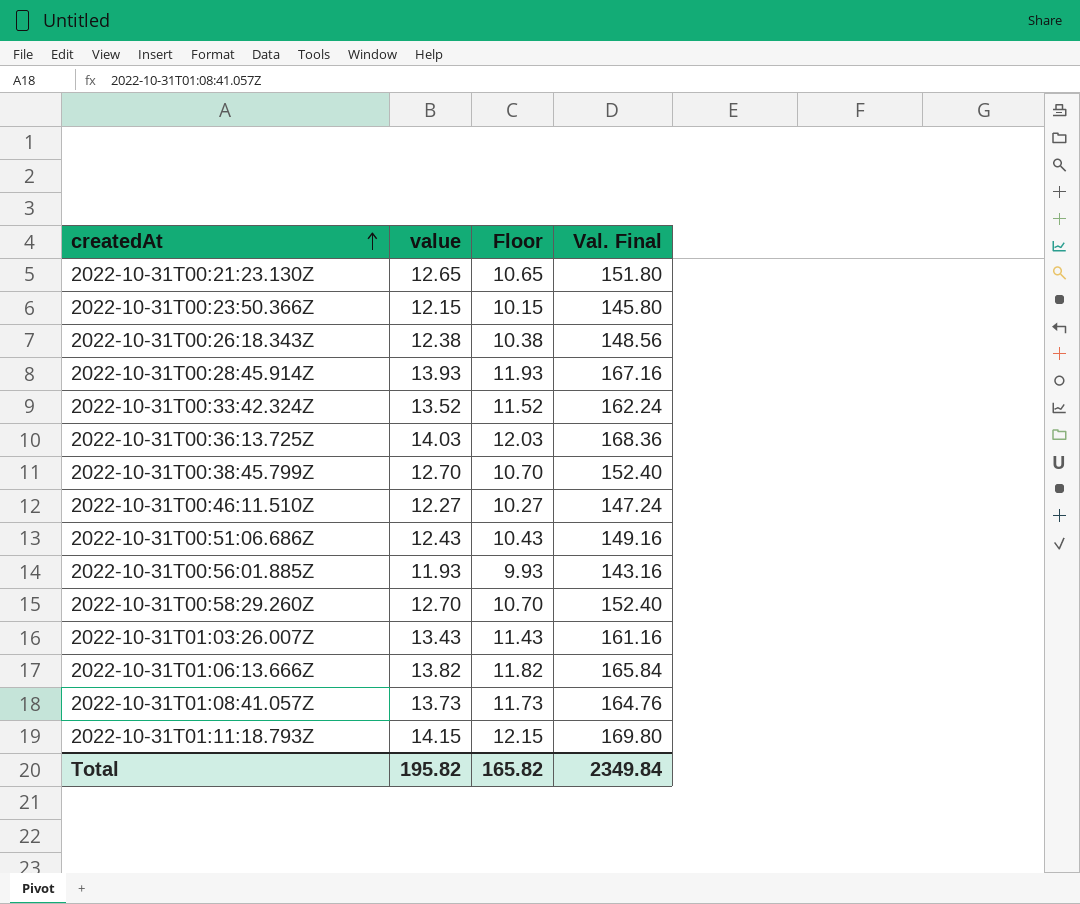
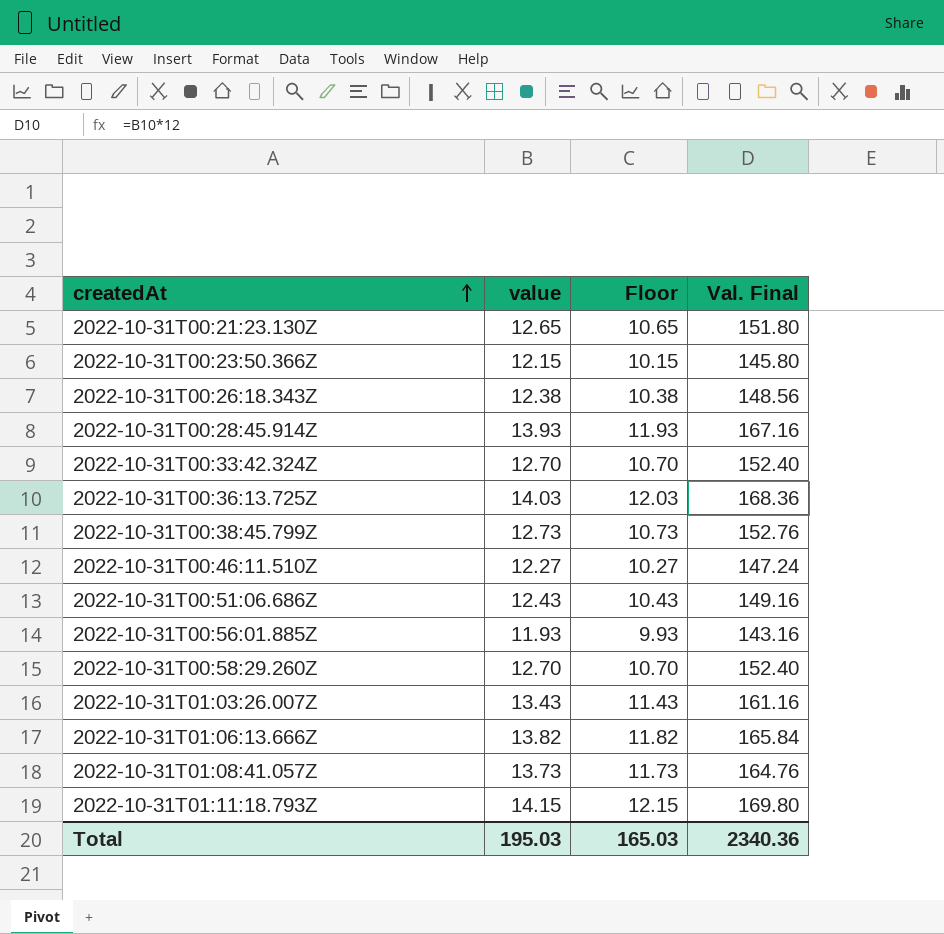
2022-10-31T00:33:42.324Z | value: 13.52 -> 12.70
2022-10-31T00:33:42.324Z | Floor: 11.52 -> 10.70
2022-10-31T00:33:42.324Z | Val. Final: 162.24 -> 152.40
2022-10-31T00:38:45.799Z | value: 12.70 -> 12.73
2022-10-31T00:38:45.799Z | Floor: 10.70 -> 10.73
2022-10-31T00:38:45.799Z | Val. Final: 152.40 -> 152.76
Total | value: 195.82 -> 195.03
Total | Floor: 165.82 -> 165.03
Total | Val. Final: 2349.84 -> 2340.36

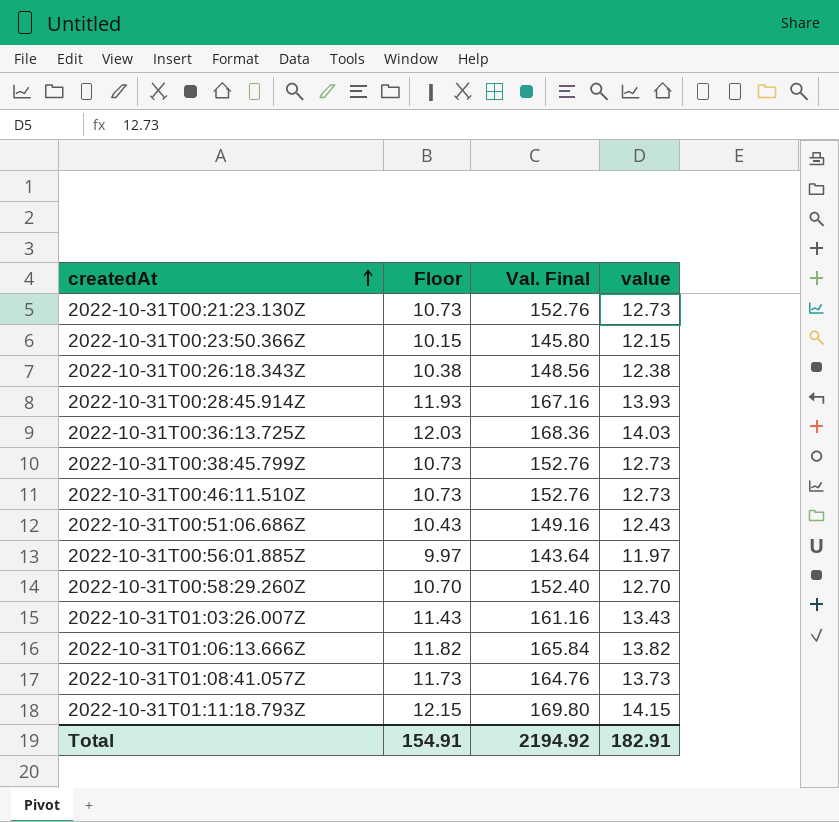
column value | position: 2 -> 4
row 2022-10-31T00:33:42.324Z: 12.70 | 10.70 | 152.40 -> none
2022-10-31T00:21:23.130Z | Floor: 10.65 -> 10.73
2022-10-31T00:21:23.130Z | Val. Final: 151.80 -> 152.76
2022-10-31T00:21:23.130Z | value: 12.65 -> 12.73
2022-10-31T00:46:11.510Z | Floor: 10.27 -> 10.73
2022-10-31T00:46:11.510Z | Val. Final: 147.24 -> 152.76
2022-10-31T00:46:11.510Z | value: 12.27 -> 12.73
2022-10-31T00:56:01.885Z | Floor: 9.93 -> 9.97
2022-10-31T00:56:01.885Z | Val. Final: 143.16 -> 143.64
2022-10-31T00:56:01.885Z | value: 11.93 -> 11.97
Total | Floor: 165.03 -> 154.91
Total | Val. Final: 2340.36 -> 2194.92
Total | value: 195.03 -> 182.91

